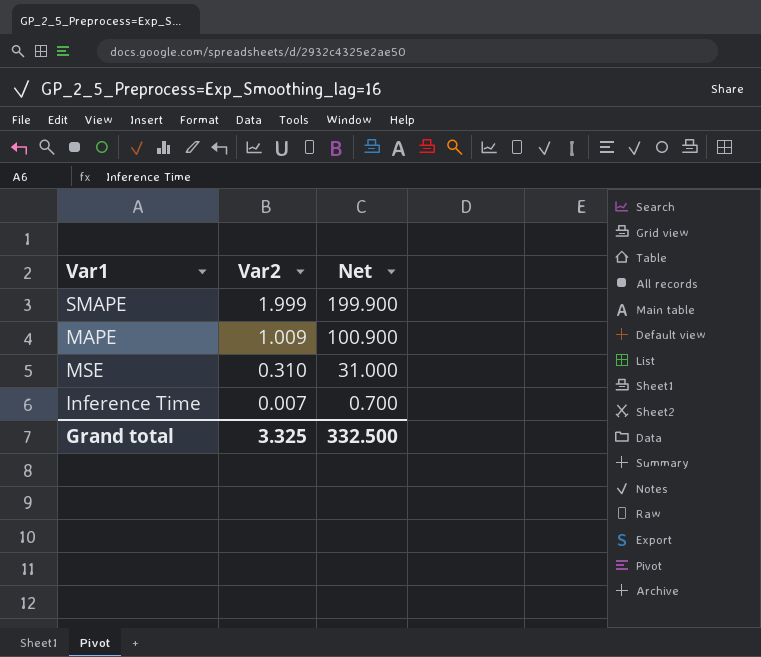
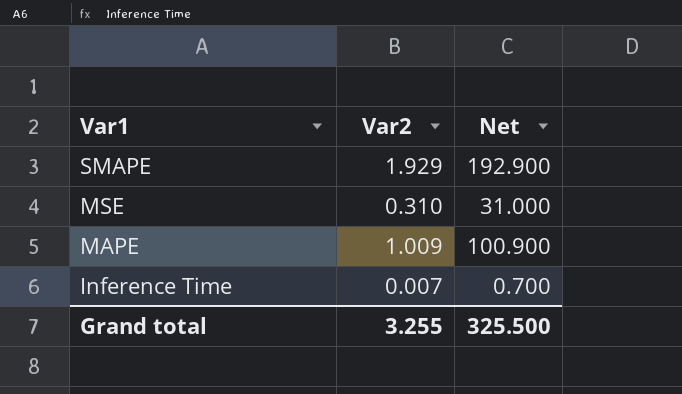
row order: Var2 descending -> Var1 descending
SMAPE | Var2: 1.999 -> 1.929
SMAPE | Net: 199.900 -> 192.900
Grand total | Var2: 3.325 -> 3.255
Grand total | Net: 332.500 -> 325.500

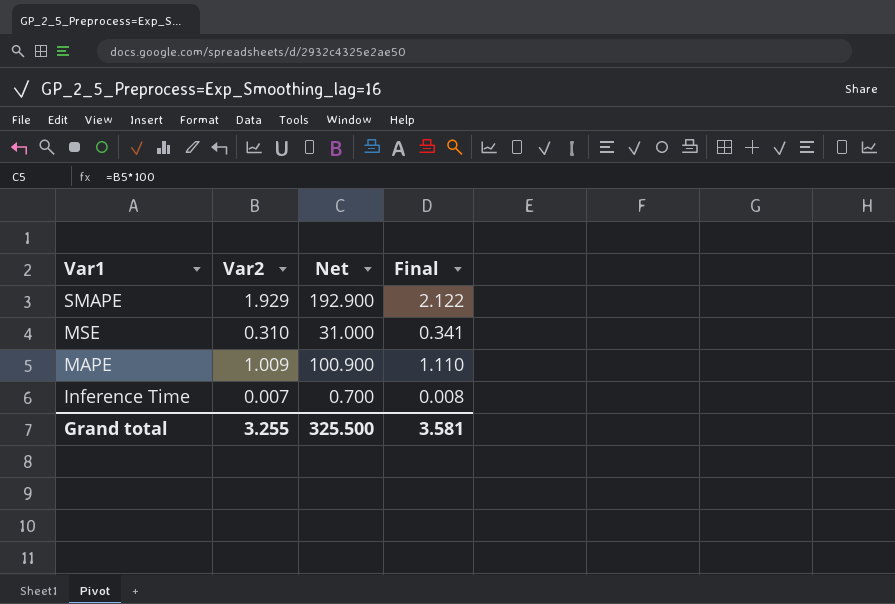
column Final | formula: none -> [Var2] * 1.1

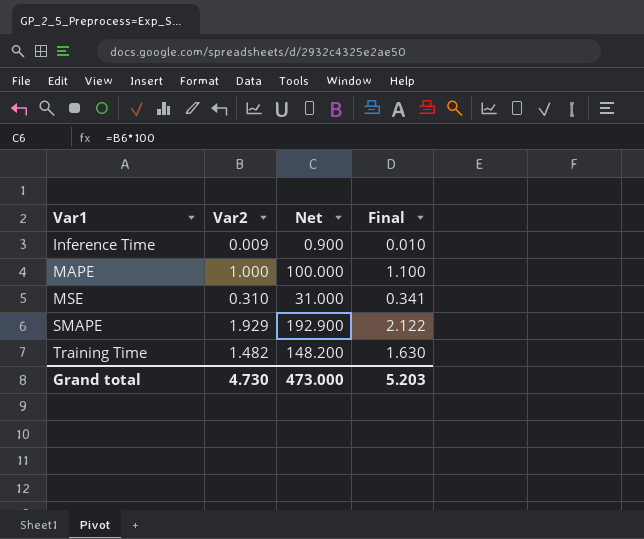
row order: Var1 descending -> Var1 ascending
Inference Time | Var2: 0.007 -> 0.009
Inference Time | Net: 0.700 -> 0.900
Inference Time | Final: 0.008 -> 0.010
MAPE | Var2: 1.009 -> 1.000
MAPE | Net: 100.900 -> 100.000
MAPE | Final: 1.110 -> 1.100
row Training Time: none -> 1.482 | 148.200 | 1.630
Grand total | Var2: 3.255 -> 4.730
Grand total | Net: 325.500 -> 473.000
Grand total | Final: 3.581 -> 5.203

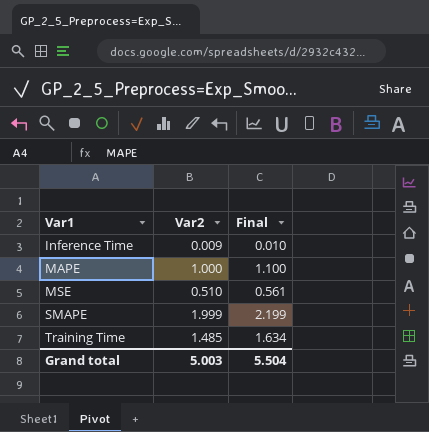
column Net | formula: [Var2] * 100 -> none
MSE | Var2: 0.310 -> 0.510
MSE | Final: 0.341 -> 0.561
SMAPE | Var2: 1.929 -> 1.999
SMAPE | Final: 2.122 -> 2.199
Training Time | Var2: 1.482 -> 1.485
Training Time | Final: 1.630 -> 1.634
Grand total | Var2: 4.730 -> 5.003
Grand total | Final: 5.203 -> 5.504

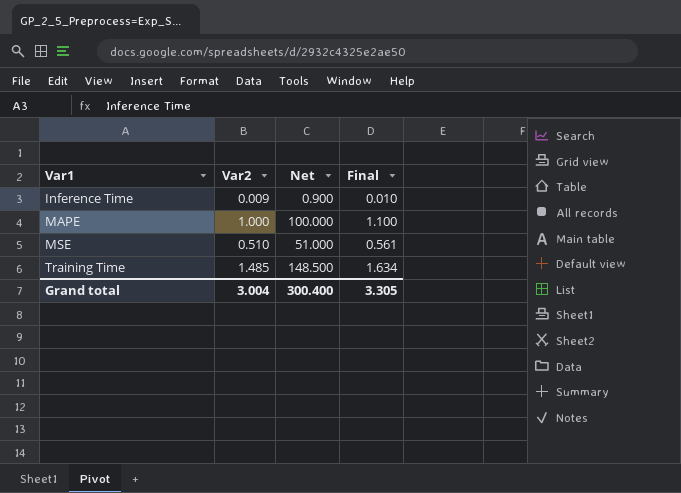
column Net | formula: none -> [Var2] * 100
row SMAPE: 1.999 | 2.199 -> none
Grand total | Var2: 5.003 -> 3.004
Grand total | Final: 5.504 -> 3.305

